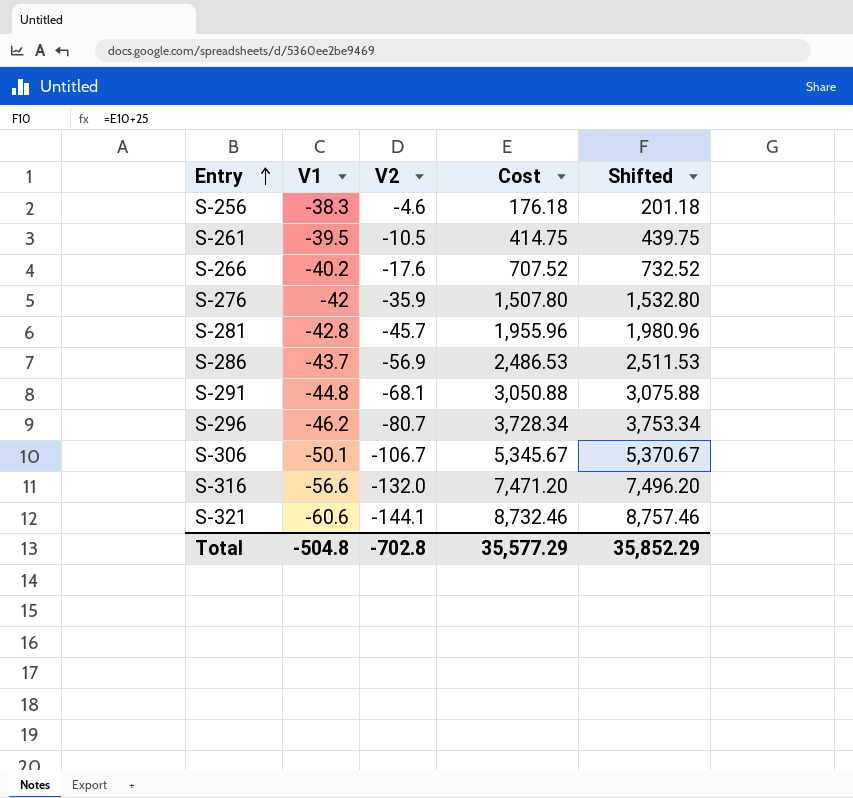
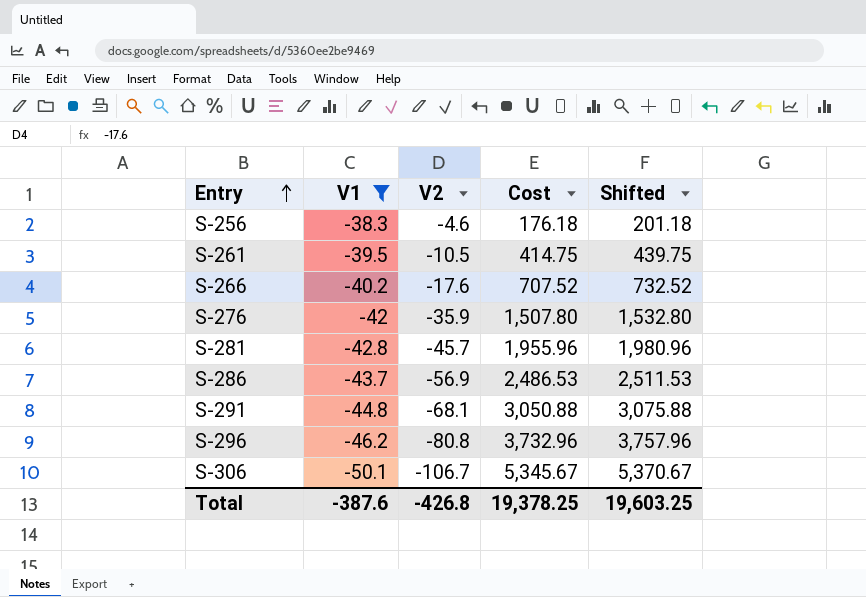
filter: none -> V1 >= -50.1
S-296 | V2: -80.7 -> -80.8
S-296 | Cost: 3,728.34 -> 3,732.96
S-296 | Shifted: 3,753.34 -> 3,757.96
Total | V1: -504.8 -> -387.6
Total | V2: -702.8 -> -426.8
Total | Cost: 35,577.29 -> 19,378.25
Total | Shifted: 35,852.29 -> 19,603.25

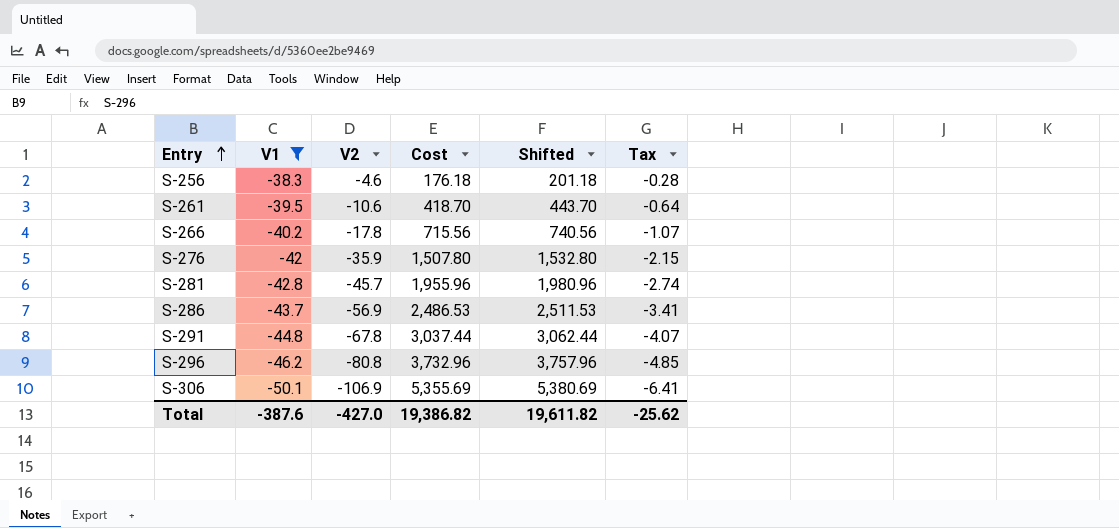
column Tax | formula: none -> [V2] * 0.06
S-261 | V2: -10.5 -> -10.6
S-261 | Cost: 414.75 -> 418.70
S-261 | Shifted: 439.75 -> 443.70
S-266 | V2: -17.6 -> -17.8
S-266 | Cost: 707.52 -> 715.56
S-266 | Shifted: 732.52 -> 740.56
S-291 | V2: -68.1 -> -67.8
S-291 | Cost: 3,050.88 -> 3,037.44
S-291 | Shifted: 3,075.88 -> 3,062.44
S-306 | V2: -106.7 -> -106.9
S-306 | Cost: 5,345.67 -> 5,355.69
S-306 | Shifted: 5,370.67 -> 5,380.69
Total | V2: -426.8 -> -427.0
Total | Cost: 19,378.25 -> 19,386.82
Total | Shifted: 19,603.25 -> 19,611.82

